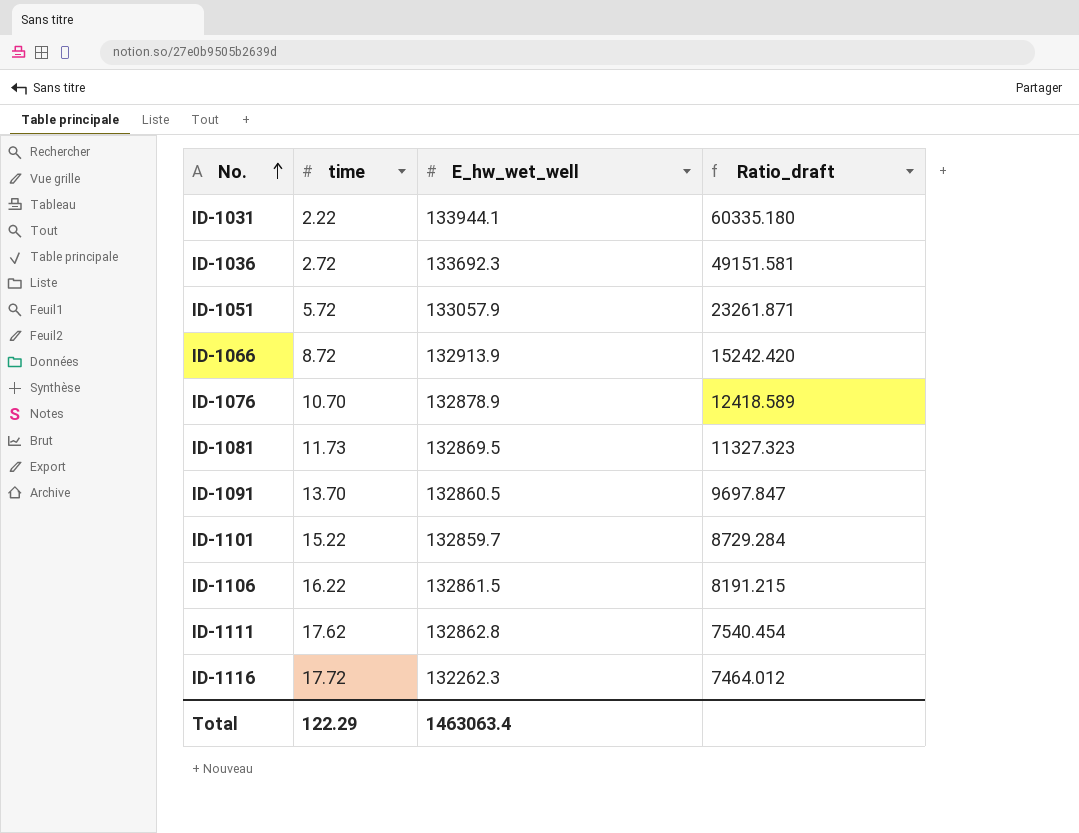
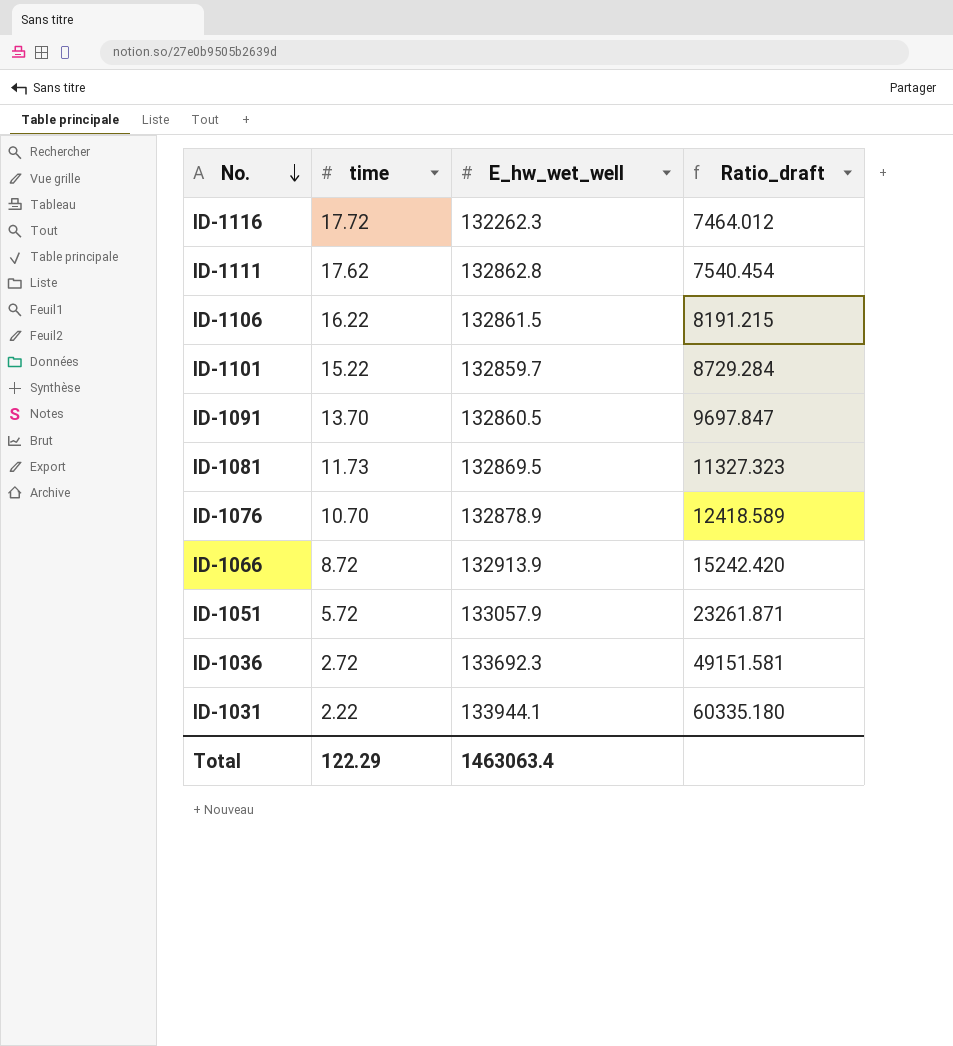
row order: No. ascending -> No. descending

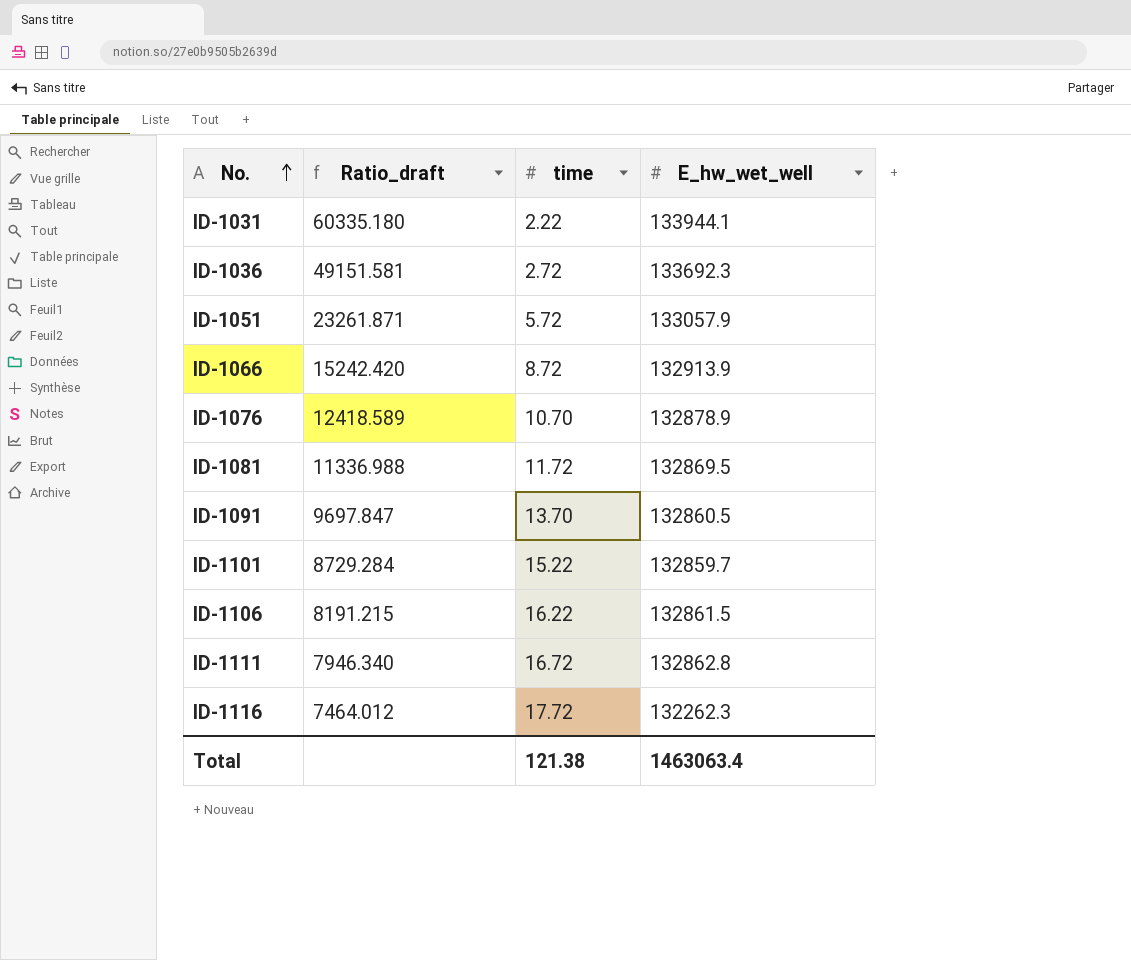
row order: No. descending -> No. ascending
column Ratio_draft | position: 4 -> 2
ID-1081 | Ratio_draft: 11327.323 -> 11336.988
ID-1081 | time: 11.73 -> 11.72
ID-1111 | Ratio_draft: 7540.454 -> 7946.340
ID-1111 | time: 17.62 -> 16.72
Total | time: 122.29 -> 121.38

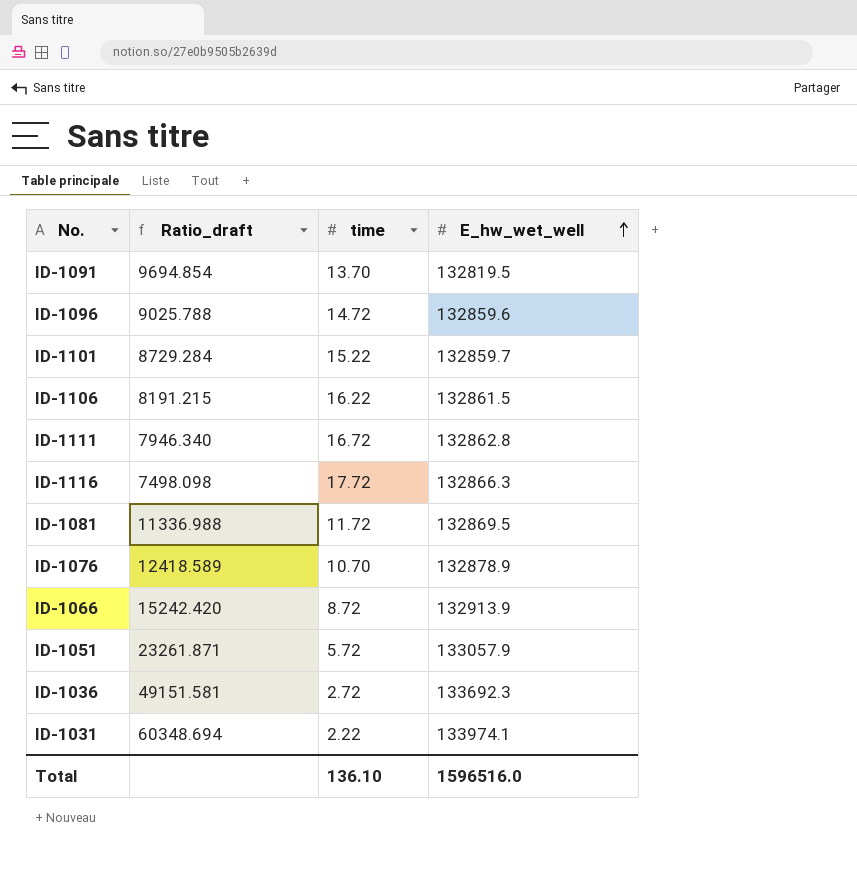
row order: No. ascending -> E_hw_wet_well ascending
ID-1091 | Ratio_draft: 9697.847 -> 9694.854
ID-1091 | E_hw_wet_well: 132860.5 -> 132819.5
row ID-1096: none -> 9025.788 | 14.72 | 132859.6
ID-1116 | Ratio_draft: 7464.012 -> 7498.098
ID-1116 | E_hw_wet_well: 132262.3 -> 132866.3
ID-1031 | Ratio_draft: 60335.180 -> 60348.694
ID-1031 | E_hw_wet_well: 133944.1 -> 133974.1
Total | time: 121.38 -> 136.10
Total | E_hw_wet_well: 1463063.4 -> 1596516.0

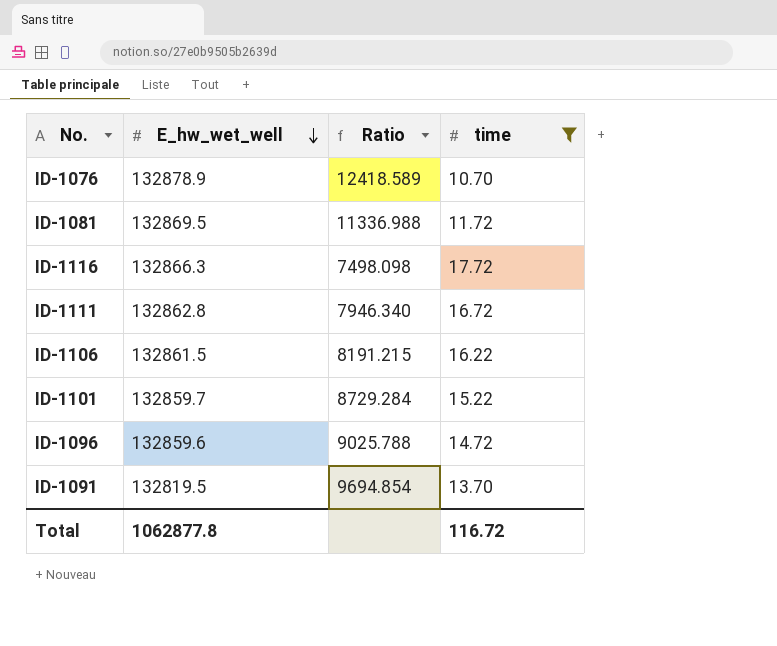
filter: none -> time >= 10.70
row order: E_hw_wet_well ascending -> E_hw_wet_well descending
column E_hw_wet_well | position: 4 -> 2
column name: Ratio_draft -> Ratio
Total | E_hw_wet_well: 1596516.0 -> 1062877.8
Total | time: 136.10 -> 116.72

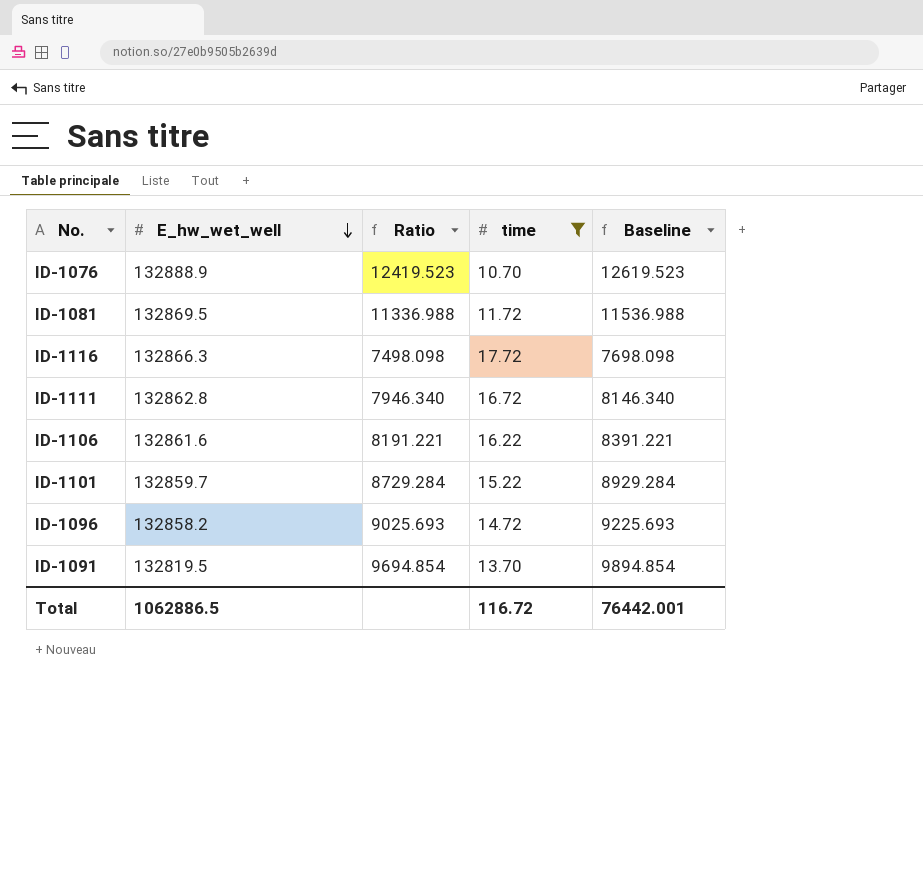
column Baseline | formula: none -> [Ratio] + 200
ID-1076 | E_hw_wet_well: 132878.9 -> 132888.9
ID-1076 | Ratio: 12418.589 -> 12419.523
ID-1106 | E_hw_wet_well: 132861.5 -> 132861.6
ID-1106 | Ratio: 8191.215 -> 8191.221
ID-1096 | E_hw_wet_well: 132859.6 -> 132858.2
ID-1096 | Ratio: 9025.788 -> 9025.693
Total | E_hw_wet_well: 1062877.8 -> 1062886.5

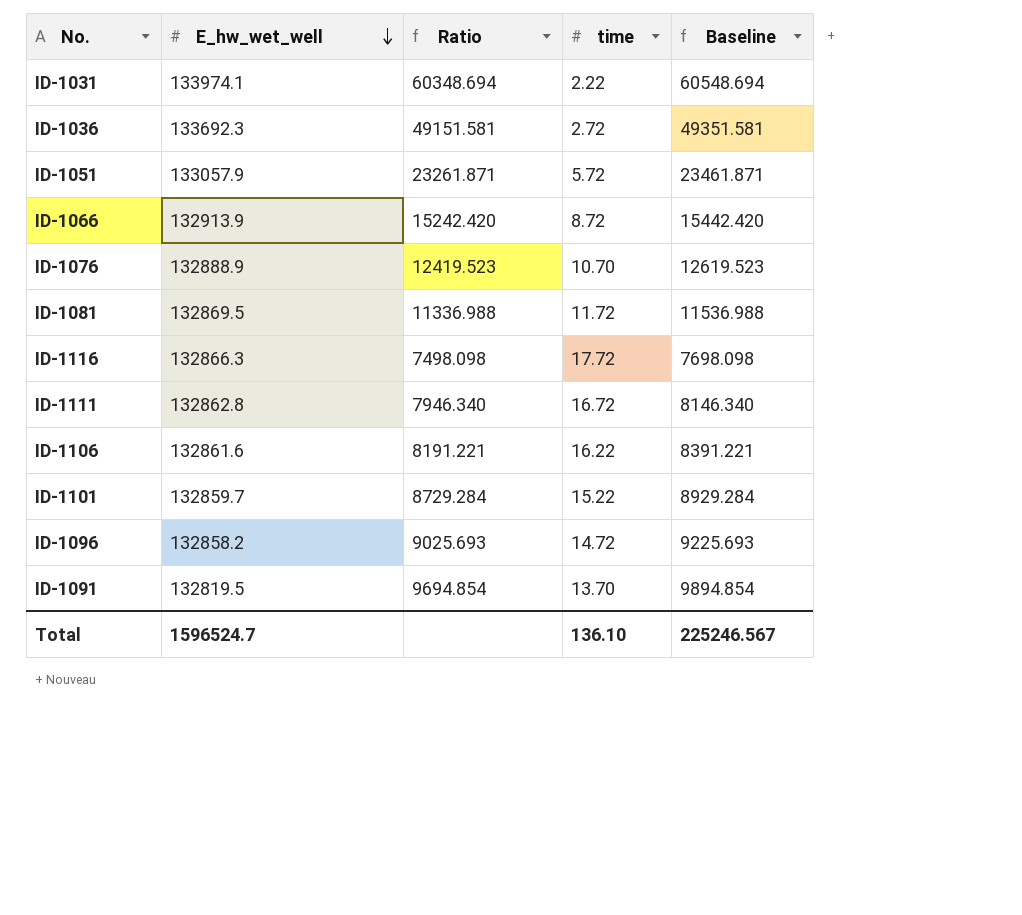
filter: time >= 10.70 -> none
Total | E_hw_wet_well: 1062886.5 -> 1596524.7
Total | time: 116.72 -> 136.10
Total | Baseline: 76442.001 -> 225246.567

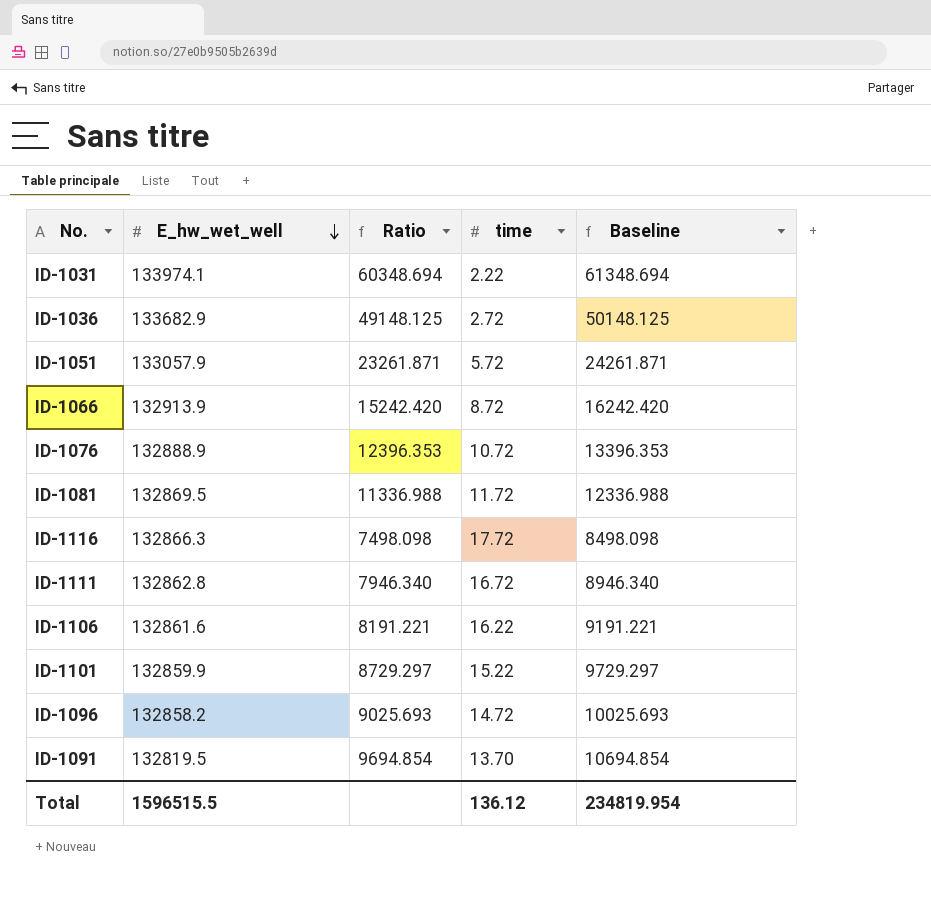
column Baseline | formula: [Ratio] + 200 -> [Ratio] + 1000
ID-1036 | E_hw_wet_well: 133692.3 -> 133682.9
ID-1036 | Ratio: 49151.581 -> 49148.125
ID-1076 | Ratio: 12419.523 -> 12396.353
ID-1076 | time: 10.70 -> 10.72
ID-1101 | E_hw_wet_well: 132859.7 -> 132859.9
ID-1101 | Ratio: 8729.284 -> 8729.297
Total | E_hw_wet_well: 1596524.7 -> 1596515.5
Total | time: 136.10 -> 136.12
Total | Baseline: 225246.567 -> 234819.954

